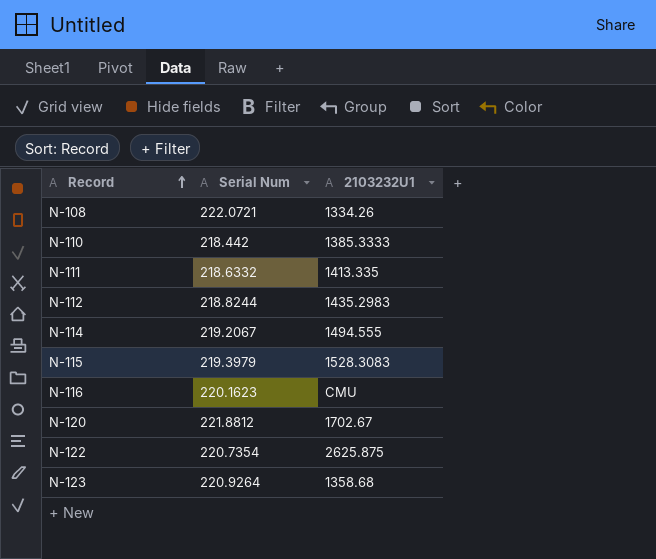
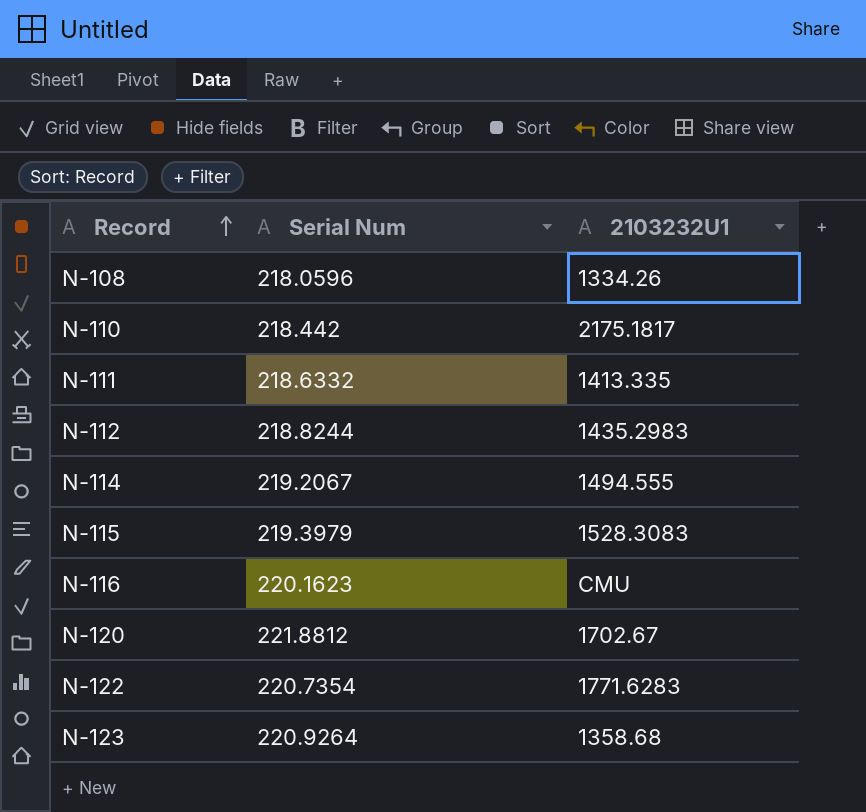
N-108 | Serial Num: 222.0721 -> 218.0596
N-110 | 2103232U1: 1385.3333 -> 2175.1817
N-122 | 2103232U1: 2625.875 -> 1771.6283

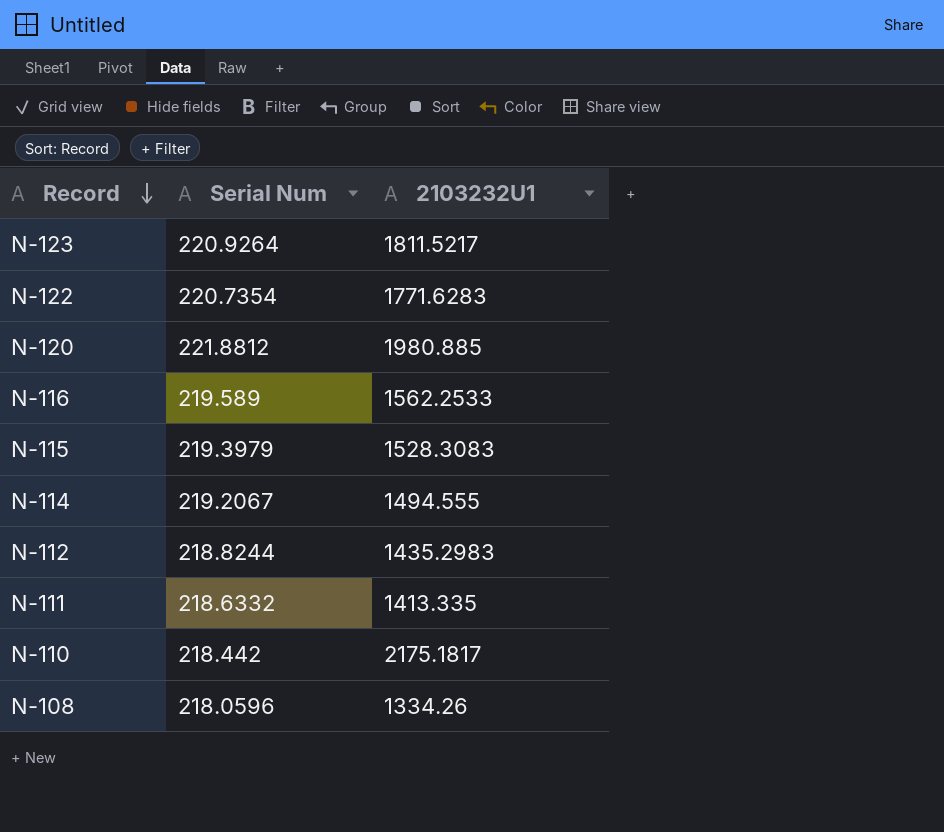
row order: Record ascending -> Record descending
N-123 | 2103232U1: 1358.68 -> 1811.5217
N-120 | 2103232U1: 1702.67 -> 1980.885
N-116 | Serial Num: 220.1623 -> 219.589
N-116 | 2103232U1: CMU -> 1562.2533

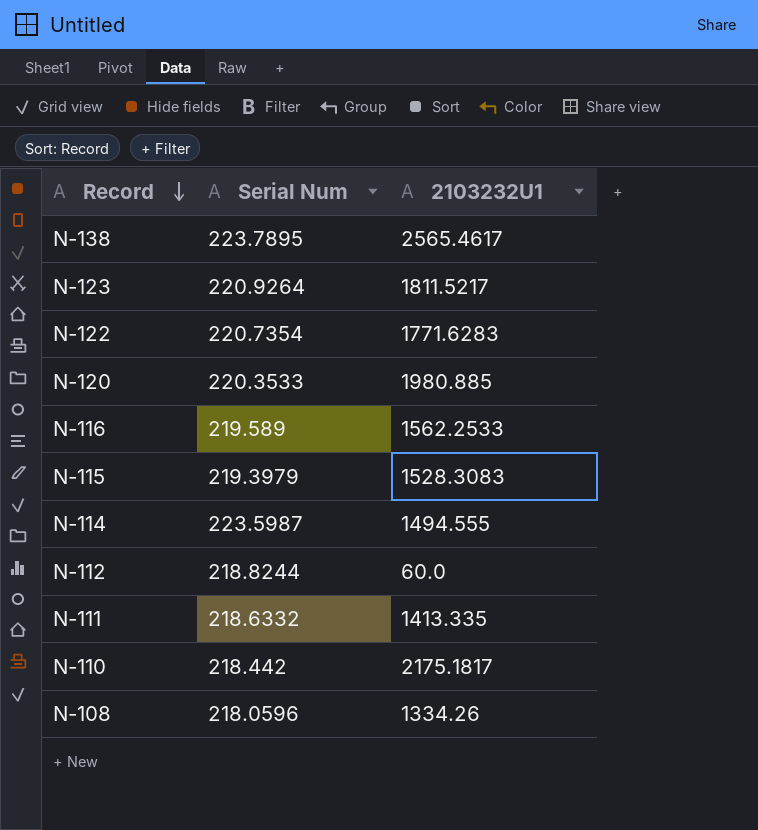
row N-138: none -> 223.7895 | 2565.4617
N-120 | Serial Num: 221.8812 -> 220.3533
N-114 | Serial Num: 219.2067 -> 223.5987
N-112 | 2103232U1: 1435.2983 -> 60.0

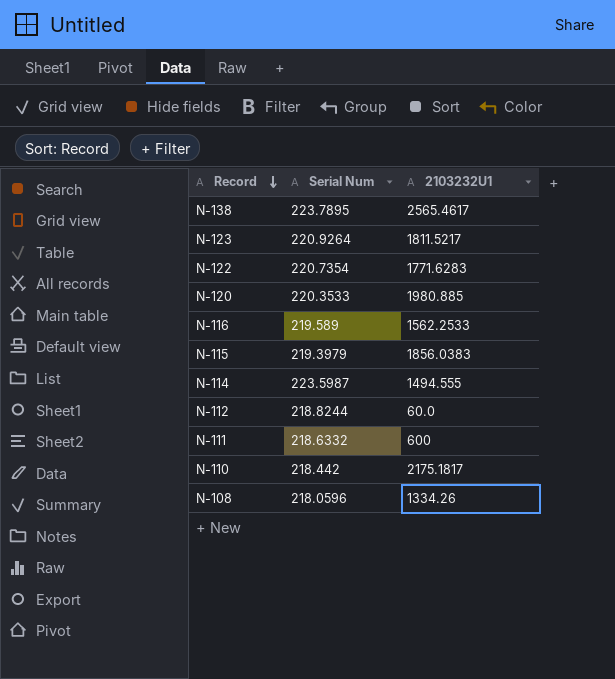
N-115 | 2103232U1: 1528.3083 -> 1856.0383
N-111 | 2103232U1: 1413.335 -> 600

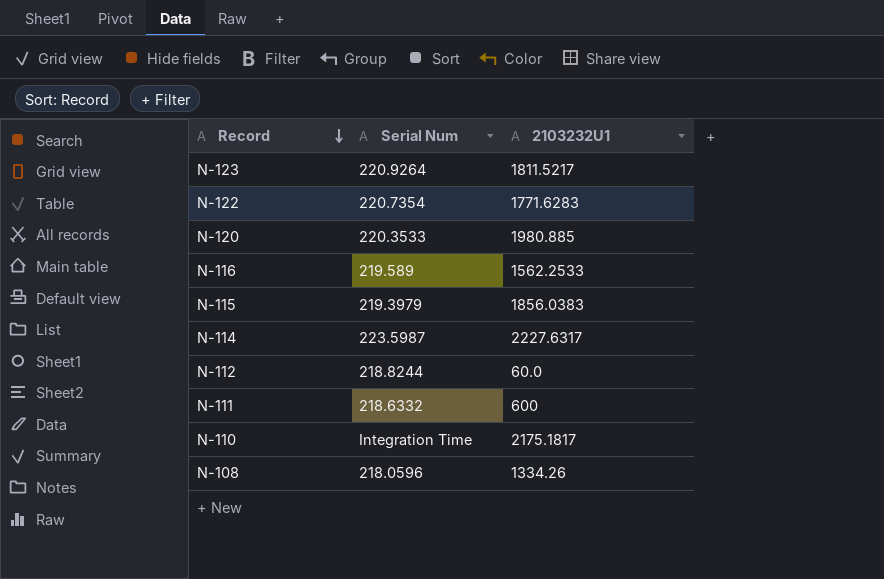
row N-138: 223.7895 | 2565.4617 -> none
N-114 | 2103232U1: 1494.555 -> 2227.6317
N-110 | Serial Num: 218.442 -> Integration Time

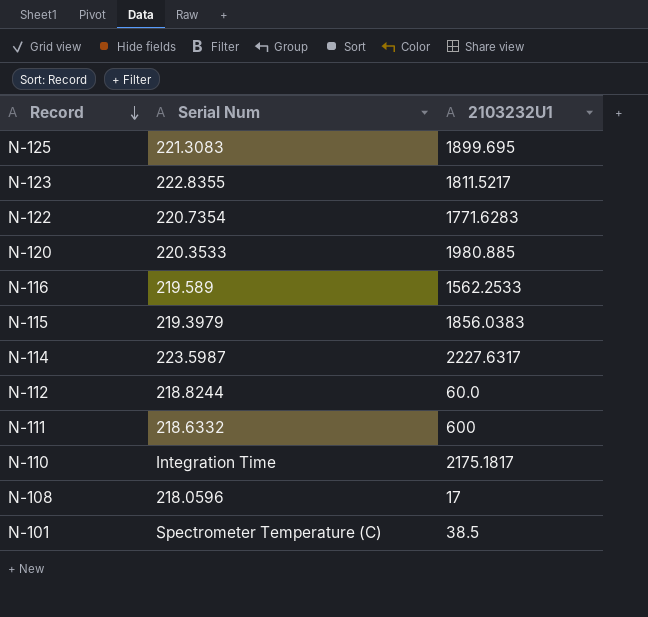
row N-125: none -> 221.3083 | 1899.695
N-123 | Serial Num: 220.9264 -> 222.8355
N-108 | 2103232U1: 1334.26 -> 17
row N-101: none -> Spectrometer Temperature (C) | 38.5

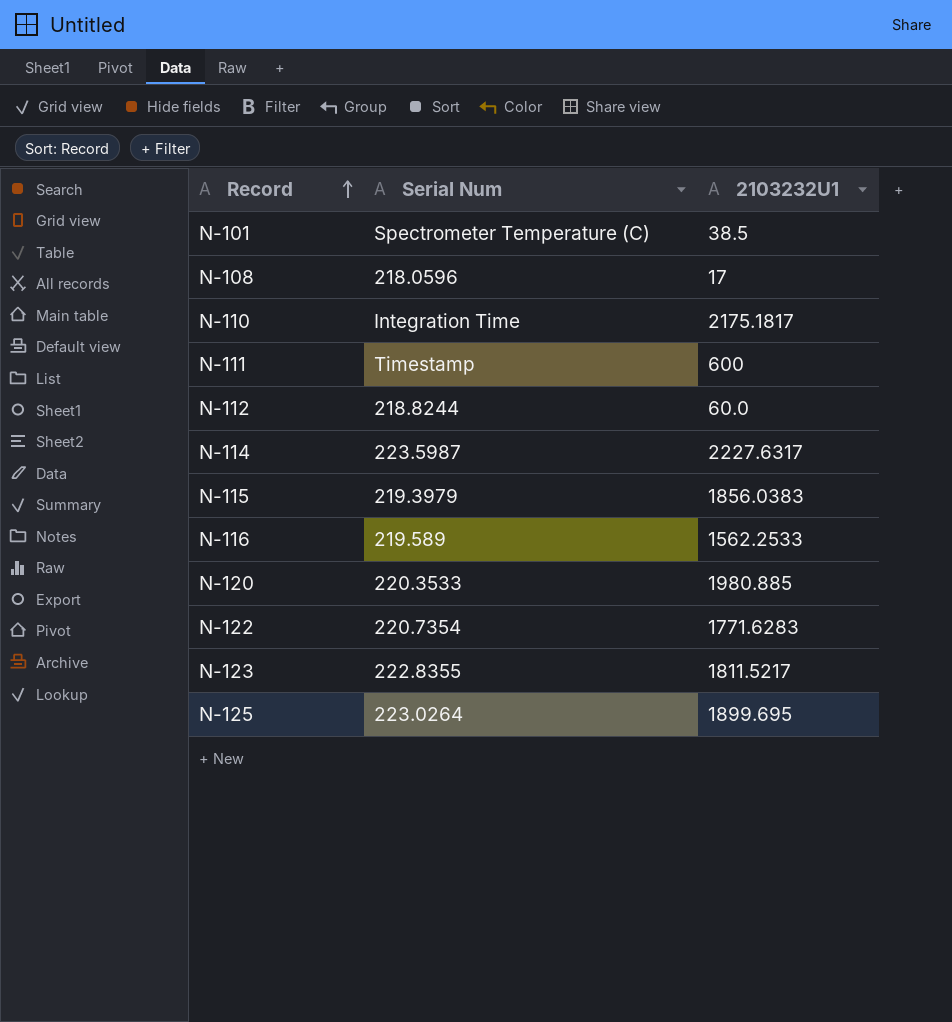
row order: Record descending -> Record ascending
N-111 | Serial Num: 218.6332 -> Timestamp
N-125 | Serial Num: 221.3083 -> 223.0264

